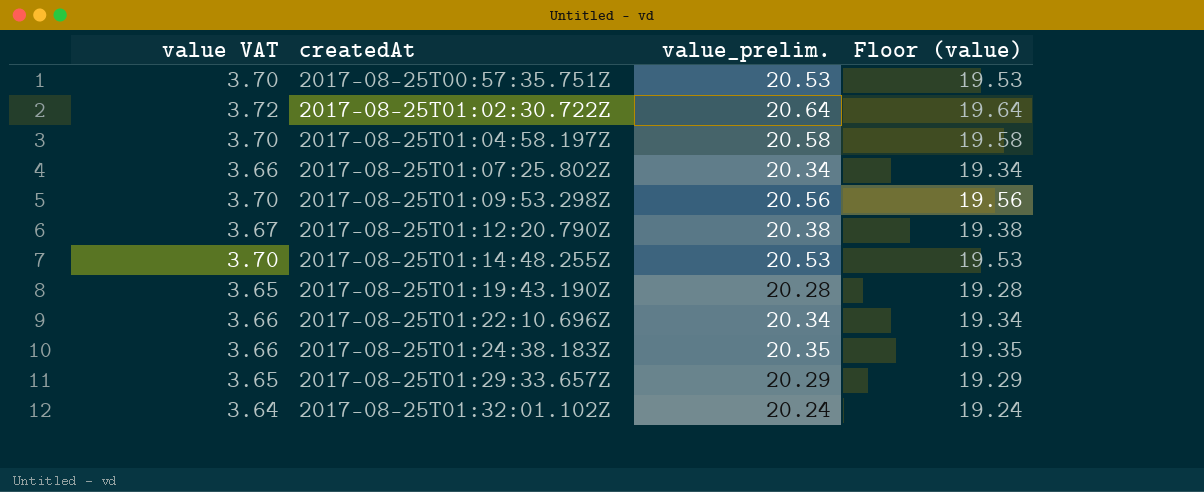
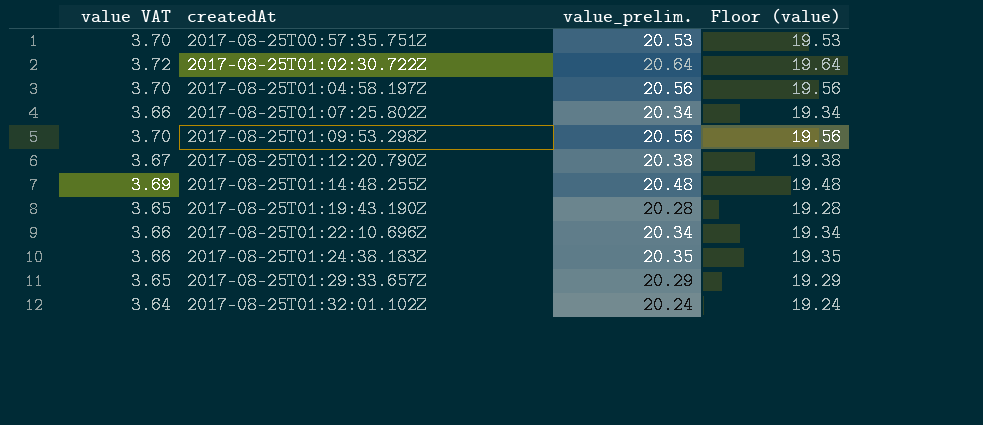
2017-08-25T01:04:58.197Z | value_prelim.: 20.58 -> 20.56
2017-08-25T01:04:58.197Z | Floor (value): 19.58 -> 19.56
2017-08-25T01:14:48.255Z | value VAT: 3.70 -> 3.69
2017-08-25T01:14:48.255Z | value_prelim.: 20.53 -> 20.48
2017-08-25T01:14:48.255Z | Floor (value): 19.53 -> 19.48

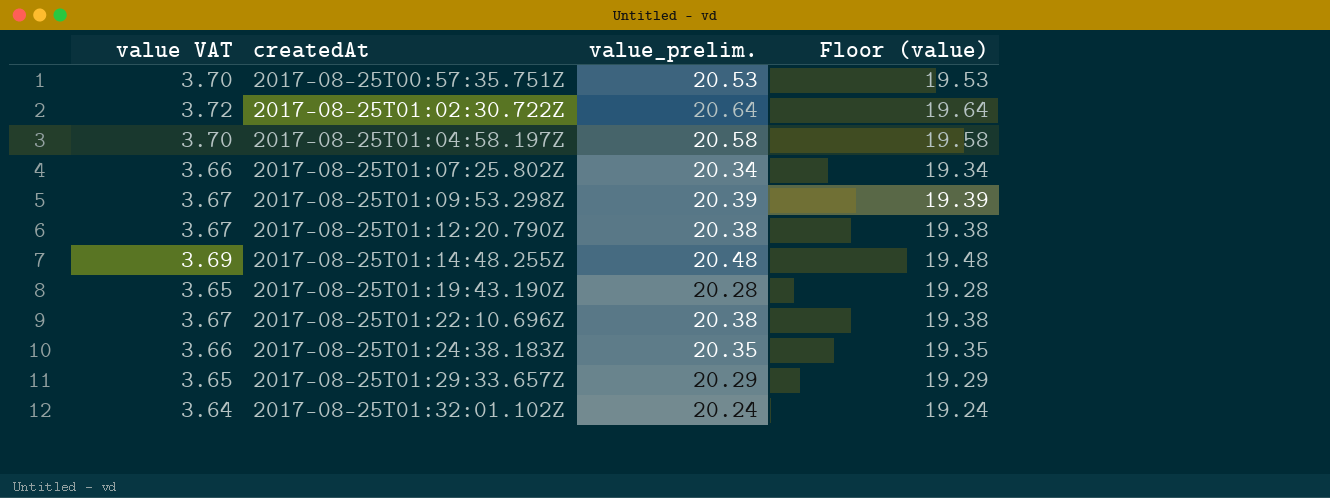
2017-08-25T01:04:58.197Z | value_prelim.: 20.56 -> 20.58
2017-08-25T01:04:58.197Z | Floor (value): 19.56 -> 19.58
2017-08-25T01:09:53.298Z | value VAT: 3.70 -> 3.67
2017-08-25T01:09:53.298Z | value_prelim.: 20.56 -> 20.39
2017-08-25T01:09:53.298Z | Floor (value): 19.56 -> 19.39
2017-08-25T01:22:10.696Z | value VAT: 3.66 -> 3.67
2017-08-25T01:22:10.696Z | value_prelim.: 20.34 -> 20.38
2017-08-25T01:22:10.696Z | Floor (value): 19.34 -> 19.38

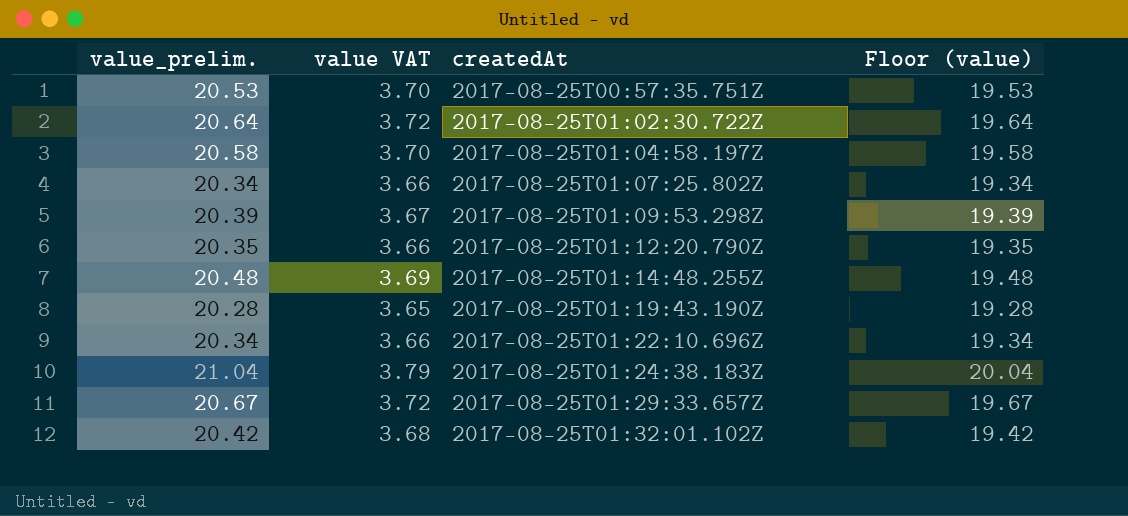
column value_prelim. | position: 3 -> 1
2017-08-25T01:12:20.790Z | value_prelim.: 20.38 -> 20.35
2017-08-25T01:12:20.790Z | value VAT: 3.67 -> 3.66
2017-08-25T01:12:20.790Z | Floor (value): 19.38 -> 19.35
2017-08-25T01:22:10.696Z | value_prelim.: 20.38 -> 20.34
2017-08-25T01:22:10.696Z | value VAT: 3.67 -> 3.66
2017-08-25T01:22:10.696Z | Floor (value): 19.38 -> 19.34
2017-08-25T01:24:38.183Z | value_prelim.: 20.35 -> 21.04
2017-08-25T01:24:38.183Z | value VAT: 3.66 -> 3.79
2017-08-25T01:24:38.183Z | Floor (value): 19.35 -> 20.04
2017-08-25T01:29:33.657Z | value_prelim.: 20.29 -> 20.67
2017-08-25T01:29:33.657Z | value VAT: 3.65 -> 3.72
2017-08-25T01:29:33.657Z | Floor (value): 19.29 -> 19.67
2017-08-25T01:32:01.102Z | value_prelim.: 20.24 -> 20.42
2017-08-25T01:32:01.102Z | value VAT: 3.64 -> 3.68
2017-08-25T01:32:01.102Z | Floor (value): 19.24 -> 19.42

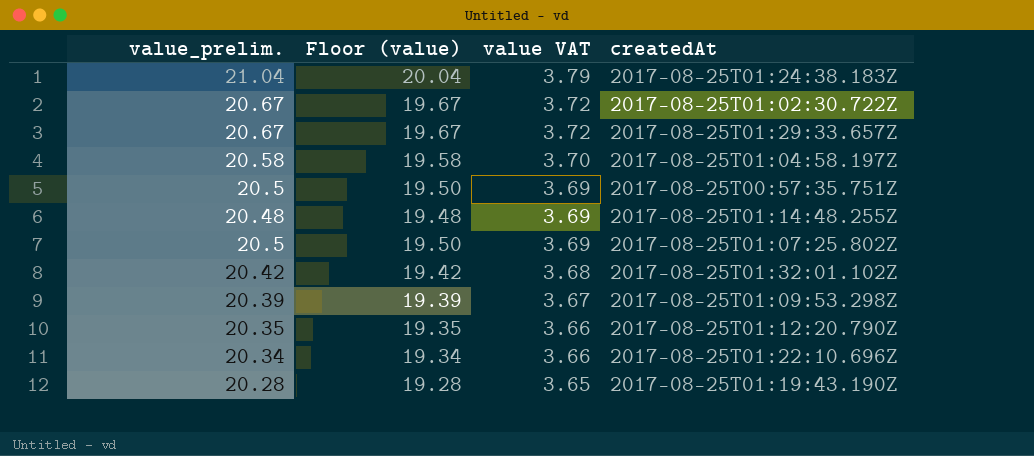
row order: createdAt ascending -> value VAT descending
column Floor (value) | position: 4 -> 2
2017-08-25T01:02:30.722Z | value_prelim.: 20.64 -> 20.67
2017-08-25T01:02:30.722Z | Floor (value): 19.64 -> 19.67
2017-08-25T00:57:35.751Z | value_prelim.: 20.53 -> 20.5
2017-08-25T00:57:35.751Z | Floor (value): 19.53 -> 19.50
2017-08-25T00:57:35.751Z | value VAT: 3.70 -> 3.69
2017-08-25T01:07:25.802Z | value_prelim.: 20.34 -> 20.5
2017-08-25T01:07:25.802Z | Floor (value): 19.34 -> 19.50
2017-08-25T01:07:25.802Z | value VAT: 3.66 -> 3.69

